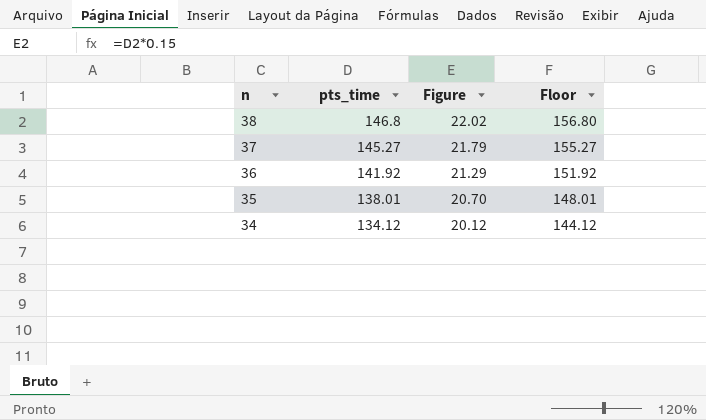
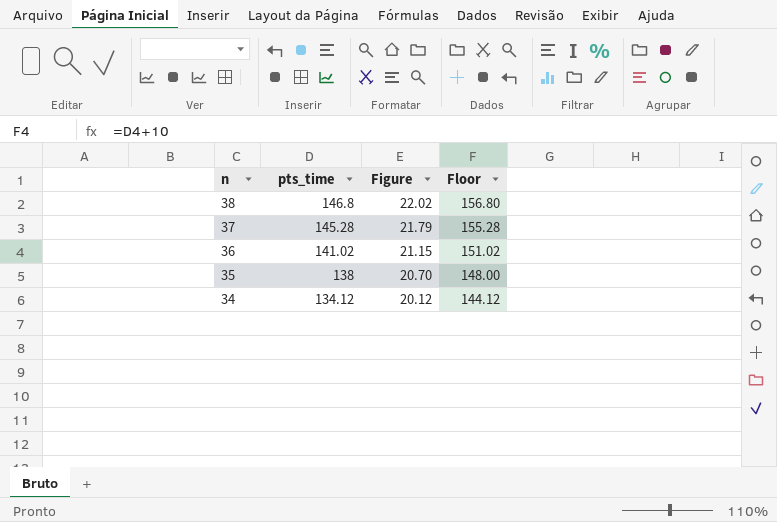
37 | pts_time: 145.27 -> 145.28
37 | Floor: 155.27 -> 155.28
36 | pts_time: 141.92 -> 141.02
36 | Figure: 21.29 -> 21.15
36 | Floor: 151.92 -> 151.02
35 | pts_time: 138.01 -> 138
35 | Floor: 148.01 -> 148.00

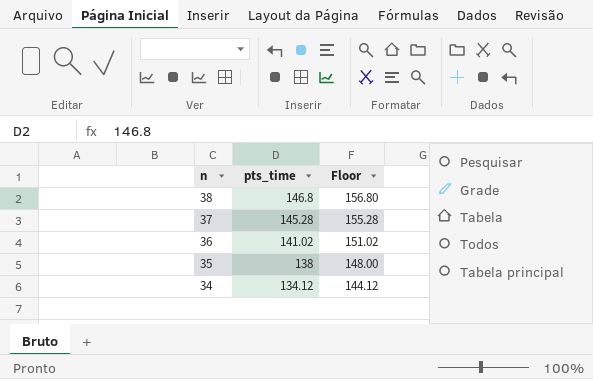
column Figure | formula: [pts_time] * 0.15 -> none

